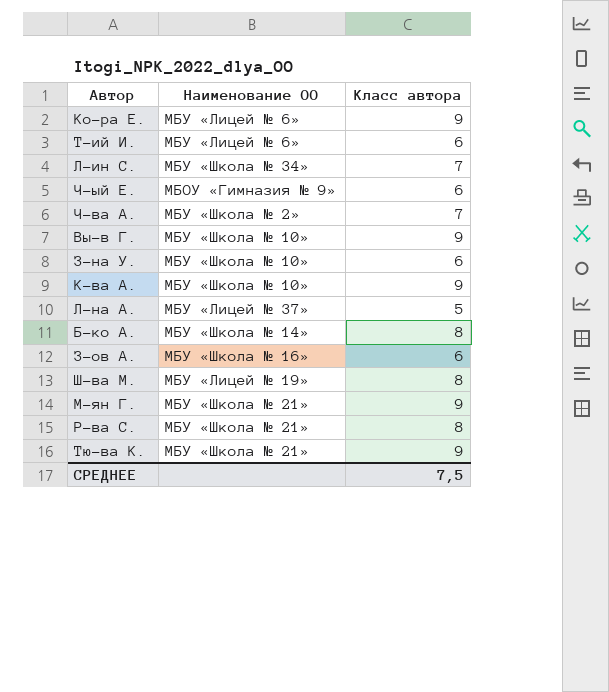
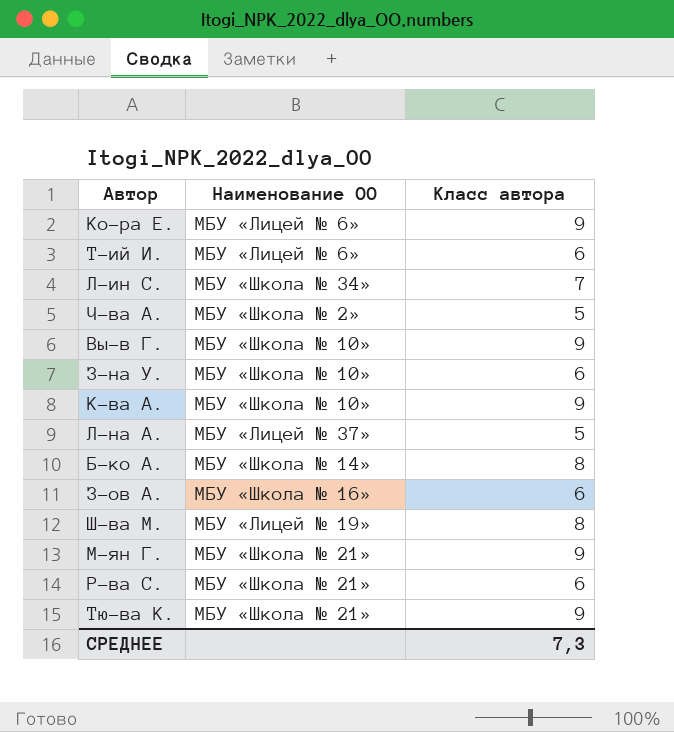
row Ч-ый Е.: МБОУ «Гимназия № 9» | 6 -> none
Ч-ва А. | Класс автора: 7 -> 5
Р-ва С. | Класс автора: 8 -> 6
СРЕДНЕЕ | Класс автора: 7,5 -> 7,3

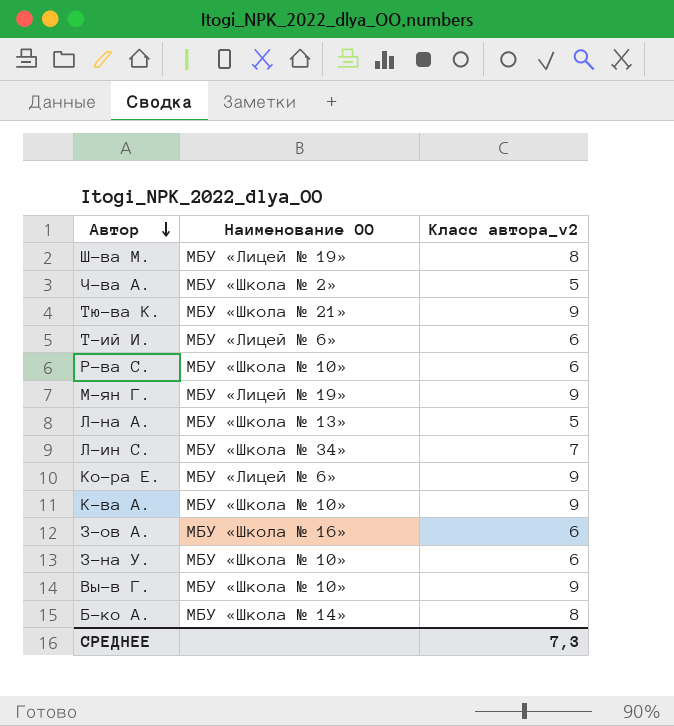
row order: none -> Автор descending
column name: Класс автора -> Класс автора_v2
Р-ва С. | Наименование ОО: МБУ «Школа № 21» -> МБУ «Школа № 10»
М-ян Г. | Наименование ОО: МБУ «Школа № 21» -> МБУ «Лицей № 19»
Л-на А. | Наименование ОО: МБУ «Лицей № 37» -> МБУ «Школа № 13»

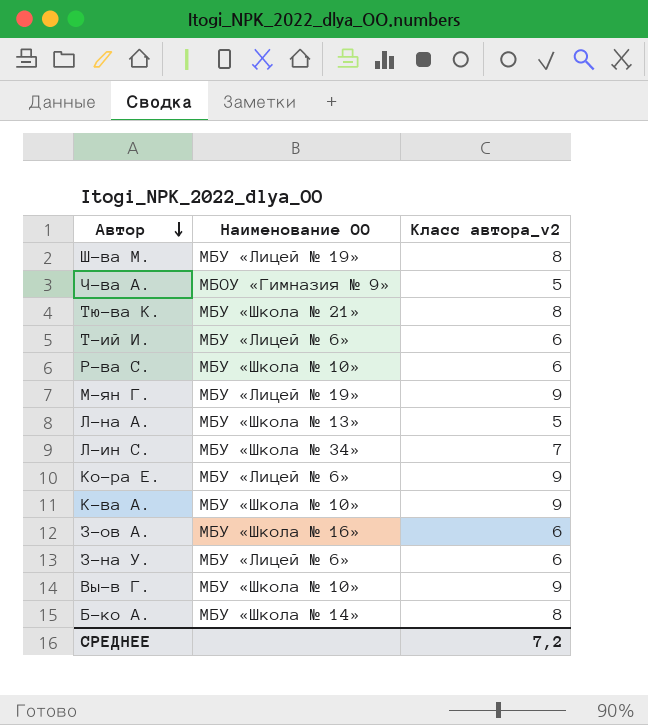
Ч-ва А. | Наименование ОО: МБУ «Школа № 2» -> МБОУ «Гимназия № 9»
Тю-ва К. | Класс автора_v2: 9 -> 8
З-на У. | Наименование ОО: МБУ «Школа № 10» -> МБУ «Лицей № 6»
СРЕДНЕЕ | Класс автора_v2: 7,3 -> 7,2

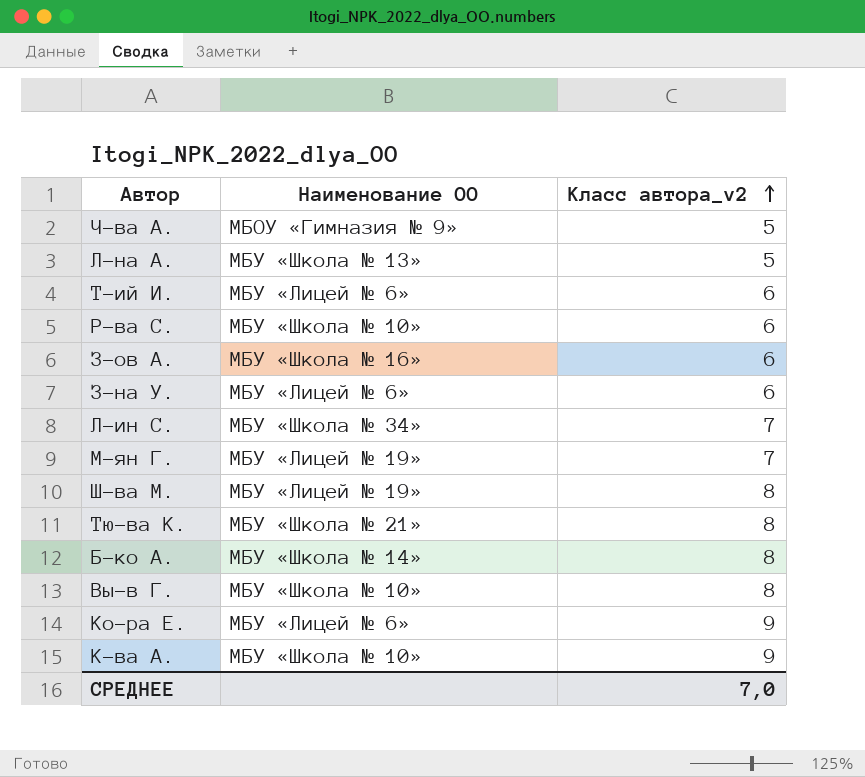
row order: Автор descending -> Класс автора_v2 ascending
М-ян Г. | Класс автора_v2: 9 -> 7
Вы-в Г. | Класс автора_v2: 9 -> 8
СРЕДНЕЕ | Класс автора_v2: 7,2 -> 7,0

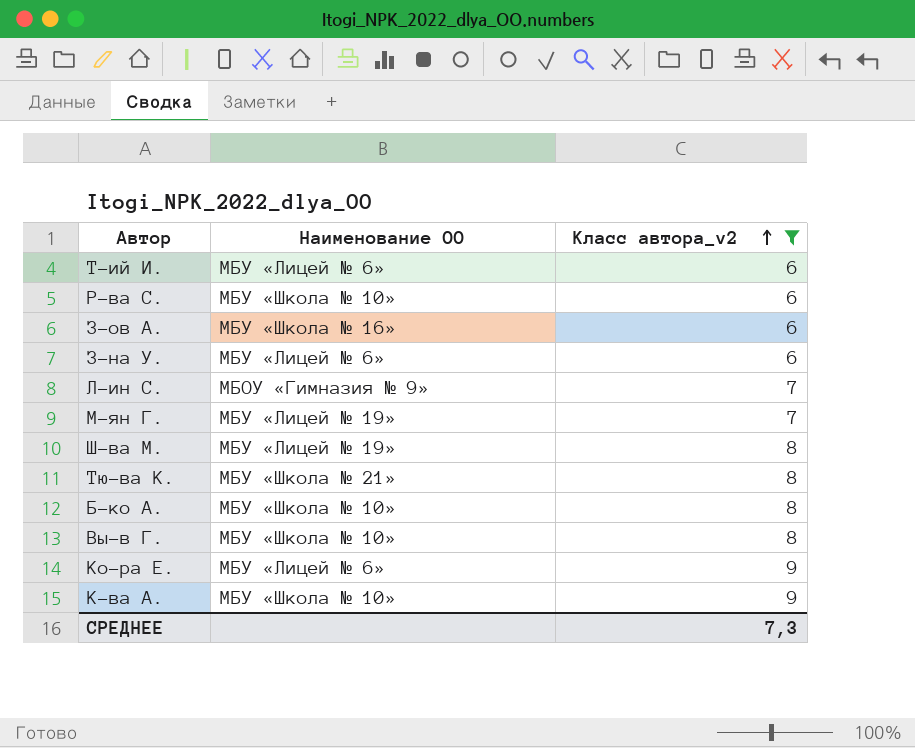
filter: none -> Класс автора_v2 != 5
Л-ин С. | Наименование ОО: МБУ «Школа № 34» -> МБОУ «Гимназия № 9»
Б-ко А. | Наименование ОО: МБУ «Школа № 14» -> МБУ «Школа № 10»
СРЕДНЕЕ | Класс автора_v2: 7,0 -> 7,3

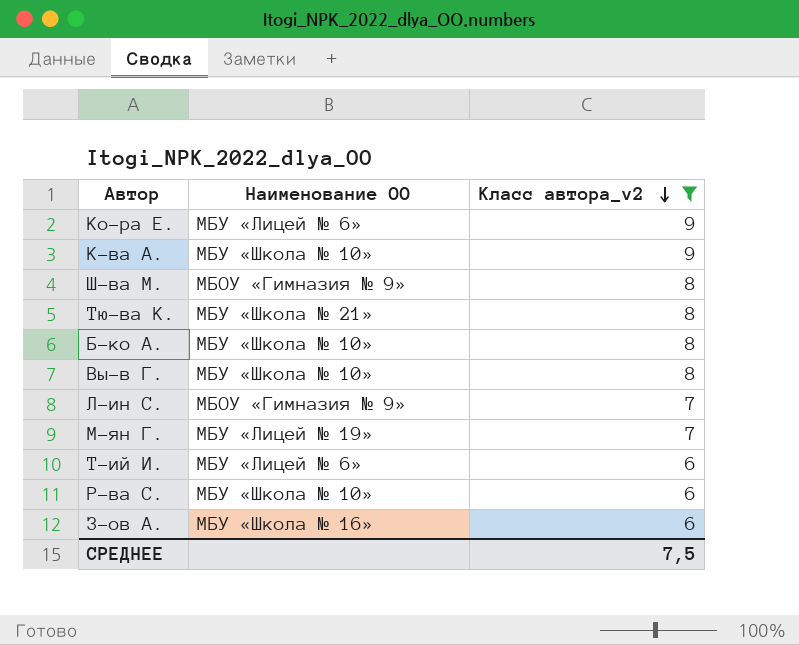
row order: Класс автора_v2 ascending -> Класс автора_v2 descending
row З-на У.: МБУ «Лицей № 6» | 6 -> none
Ш-ва М. | Наименование ОО: МБУ «Лицей № 19» -> МБОУ «Гимназия № 9»
СРЕДНЕЕ | Класс автора_v2: 7,3 -> 7,5

